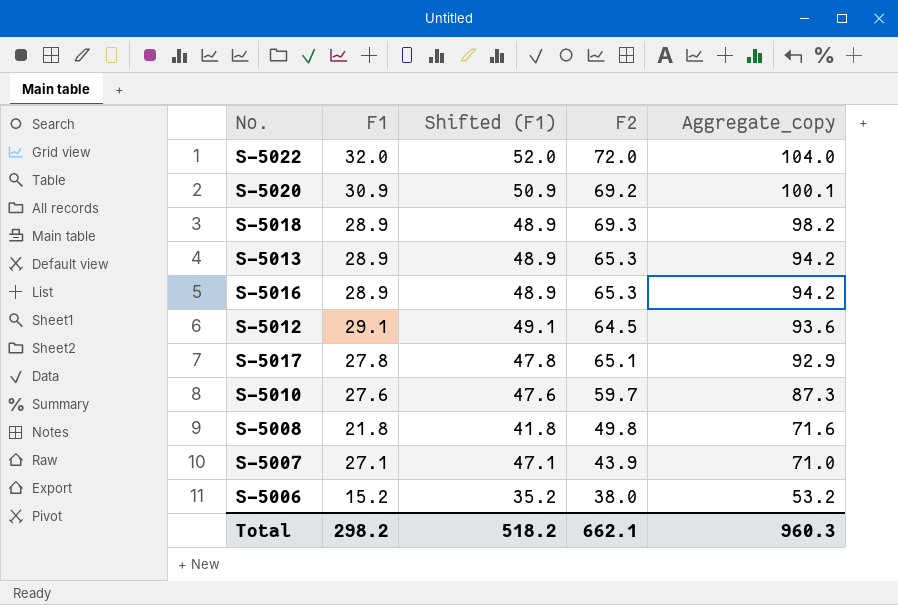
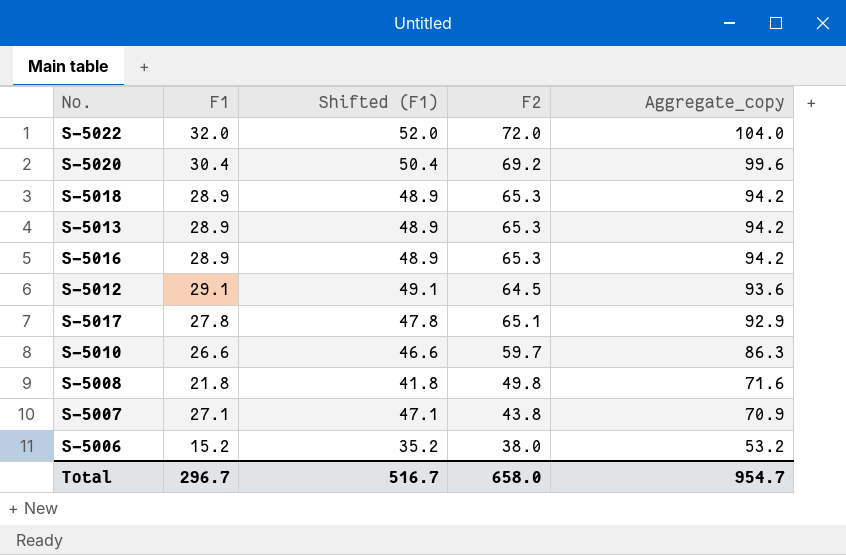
S-5020 | F1: 30.9 -> 30.4
S-5020 | Shifted (F1): 50.9 -> 50.4
S-5020 | Aggregate_copy: 100.1 -> 99.6
S-5018 | F2: 69.3 -> 65.3
S-5018 | Aggregate_copy: 98.2 -> 94.2
S-5010 | F1: 27.6 -> 26.6
S-5010 | Shifted (F1): 47.6 -> 46.6
S-5010 | Aggregate_copy: 87.3 -> 86.3
S-5007 | F2: 43.9 -> 43.8
S-5007 | Aggregate_copy: 71.0 -> 70.9
Total | F1: 298.2 -> 296.7
Total | Shifted (F1): 518.2 -> 516.7
Total | F2: 662.1 -> 658.0
Total | Aggregate_copy: 960.3 -> 954.7

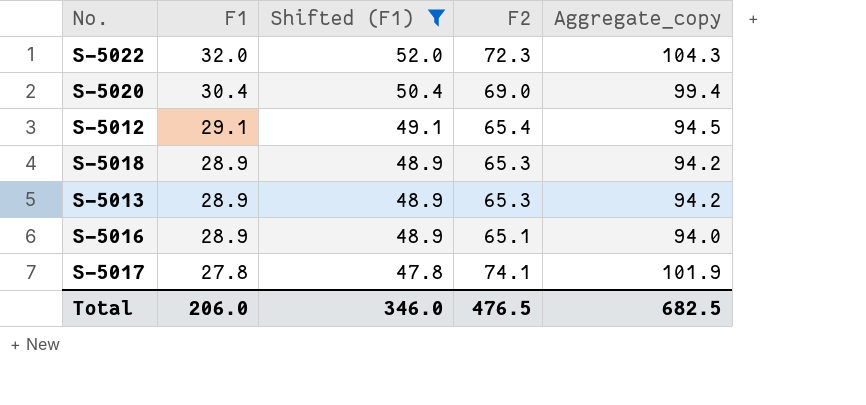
filter: none -> Shifted (F1) >= 47.8
row order: Aggregate_copy descending -> F1 descending
S-5022 | F2: 72.0 -> 72.3
S-5022 | Aggregate_copy: 104.0 -> 104.3
S-5020 | F2: 69.2 -> 69.0
S-5020 | Aggregate_copy: 99.6 -> 99.4
S-5012 | F2: 64.5 -> 65.4
S-5012 | Aggregate_copy: 93.6 -> 94.5
S-5016 | F2: 65.3 -> 65.1
S-5016 | Aggregate_copy: 94.2 -> 94.0
S-5017 | F2: 65.1 -> 74.1
S-5017 | Aggregate_copy: 92.9 -> 101.9
Total | F1: 296.7 -> 206.0
Total | Shifted (F1): 516.7 -> 346.0
Total | F2: 658.0 -> 476.5
Total | Aggregate_copy: 954.7 -> 682.5

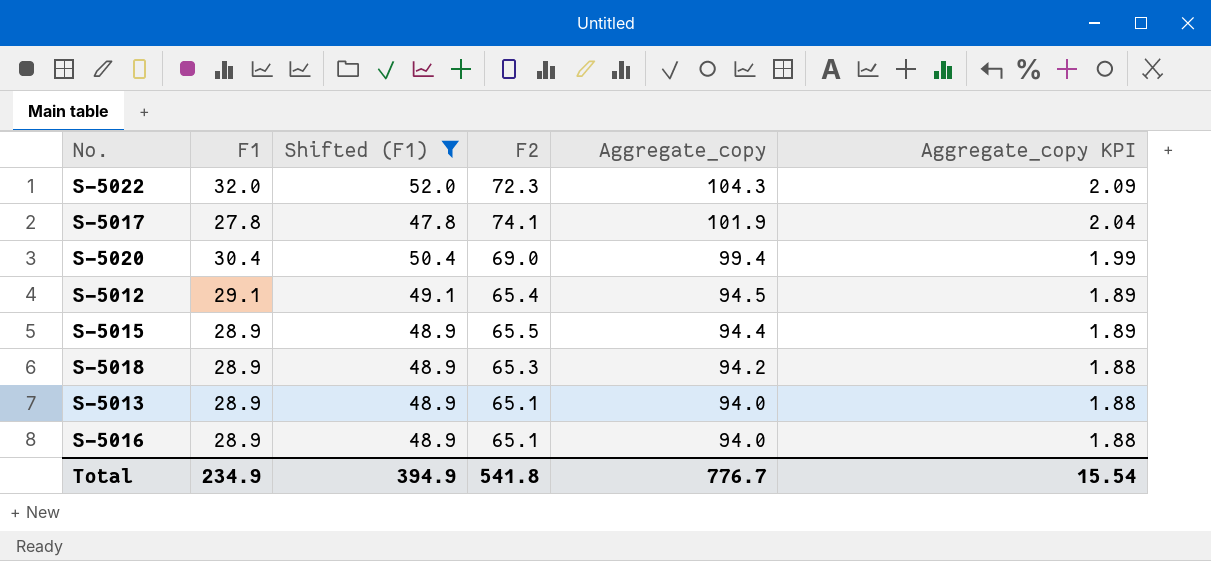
row order: F1 descending -> Aggregate_copy descending
column Aggregate_copy KPI | formula: none -> [Aggregate_copy] * 0.02
row S-5015: none -> 28.9 | 48.9 | 65.5 | 94.4 | 1.89
S-5013 | F2: 65.3 -> 65.1
S-5013 | Aggregate_copy: 94.2 -> 94.0
Total | F1: 206.0 -> 234.9
Total | Shifted (F1): 346.0 -> 394.9
Total | F2: 476.5 -> 541.8
Total | Aggregate_copy: 682.5 -> 776.7

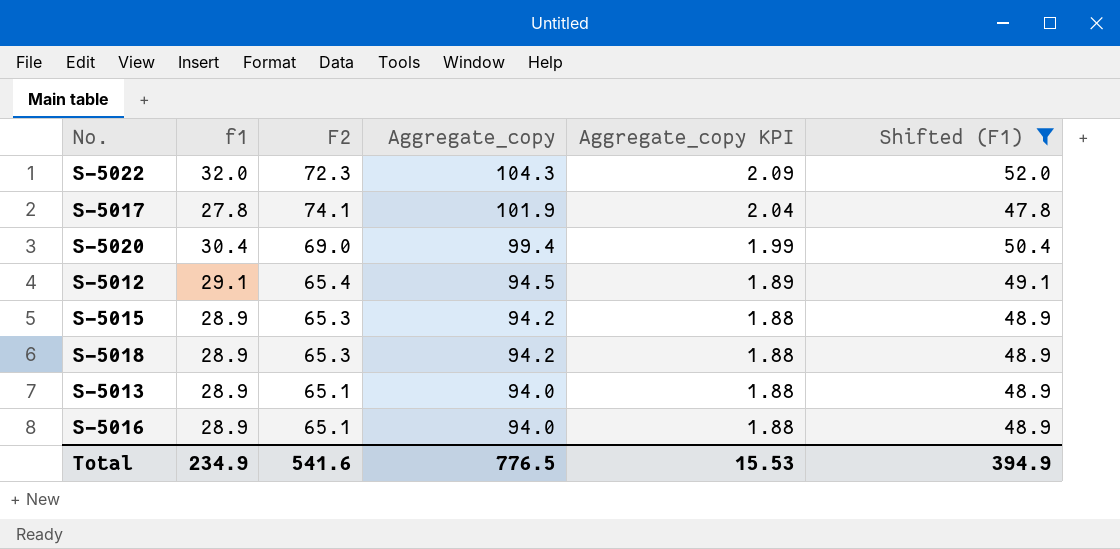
column name: F1 -> f1
column Shifted (F1) | position: 3 -> 6
S-5015 | F2: 65.5 -> 65.3
S-5015 | Aggregate_copy: 94.4 -> 94.2
S-5015 | Aggregate_copy KPI: 1.89 -> 1.88
Total | F2: 541.8 -> 541.6
Total | Aggregate_copy: 776.7 -> 776.5
Total | Aggregate_copy KPI: 15.54 -> 15.53

